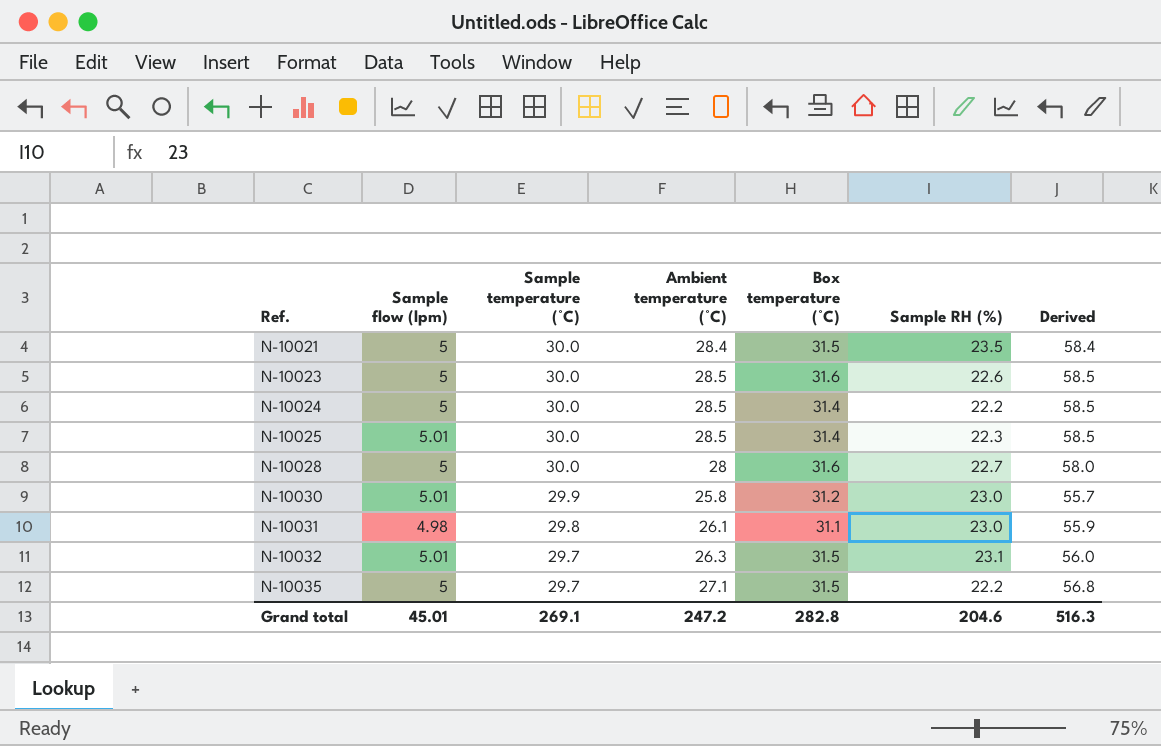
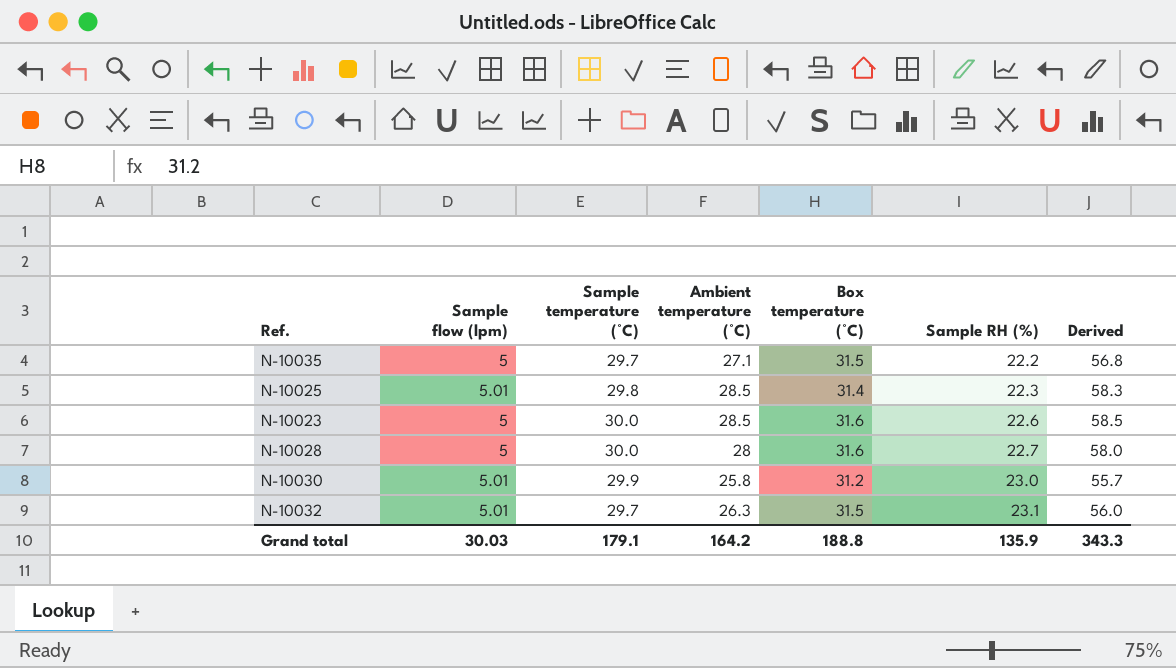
row order: Ref. ascending -> Sample RH (%) ascending
row N-10021: 5 | 30.0 | 28.4 | 31.5 | 23.5 | 58.4 -> none
row N-10024: 5 | 30.0 | 28.5 | 31.4 | 22.2 | 58.5 -> none
row N-10031: 4.98 | 29.8 | 26.1 | 31.1 | 23.0 | 55.9 -> none
N-10025 | Sample temperature (°C): 30.0 -> 29.8
N-10025 | Derived: 58.5 -> 58.3
Grand total | Sample flow (lpm): 45.01 -> 30.03
Grand total | Sample temperature (°C): 269.1 -> 179.1
Grand total | Ambient temperature (°C): 247.2 -> 164.2
Grand total | Box temperature (°C): 282.8 -> 188.8
Grand total | Sample RH (%): 204.6 -> 135.9
Grand total | Derived: 516.3 -> 343.3

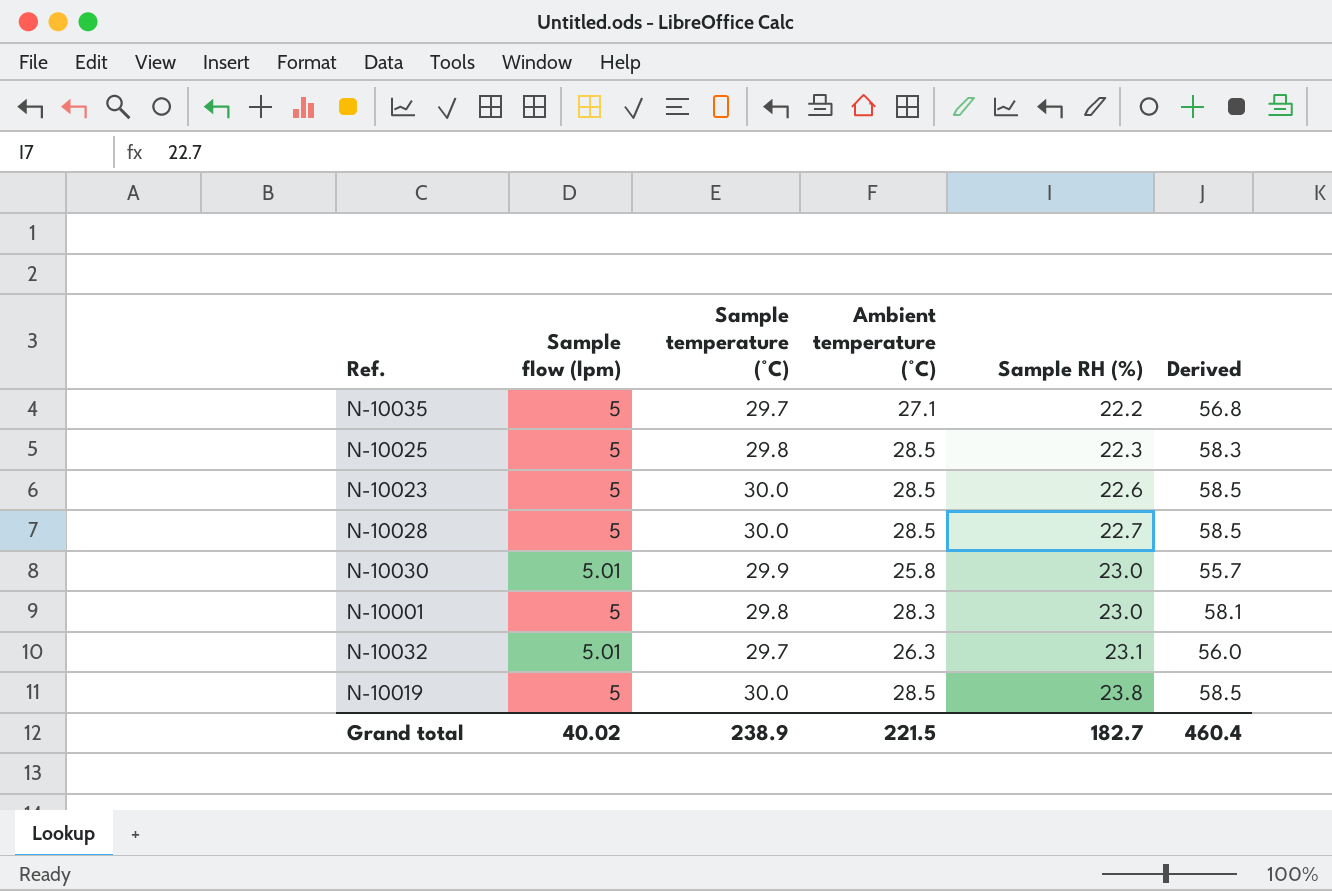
column Box temperature (°C) | position: 5 -> none
N-10025 | Sample flow (lpm): 5.01 -> 5
N-10028 | Ambient temperature (°C): 28 -> 28.5
N-10028 | Derived: 58.0 -> 58.5
row N-10001: none -> 5 | 29.8 | 28.3 | 23.0 | 58.1
row N-10019: none -> 5 | 30.0 | 28.5 | 23.8 | 58.5
Grand total | Sample flow (lpm): 30.03 -> 40.02
Grand total | Sample temperature (°C): 179.1 -> 238.9
Grand total | Ambient temperature (°C): 164.2 -> 221.5
Grand total | Sample RH (%): 135.9 -> 182.7
Grand total | Derived: 343.3 -> 460.4

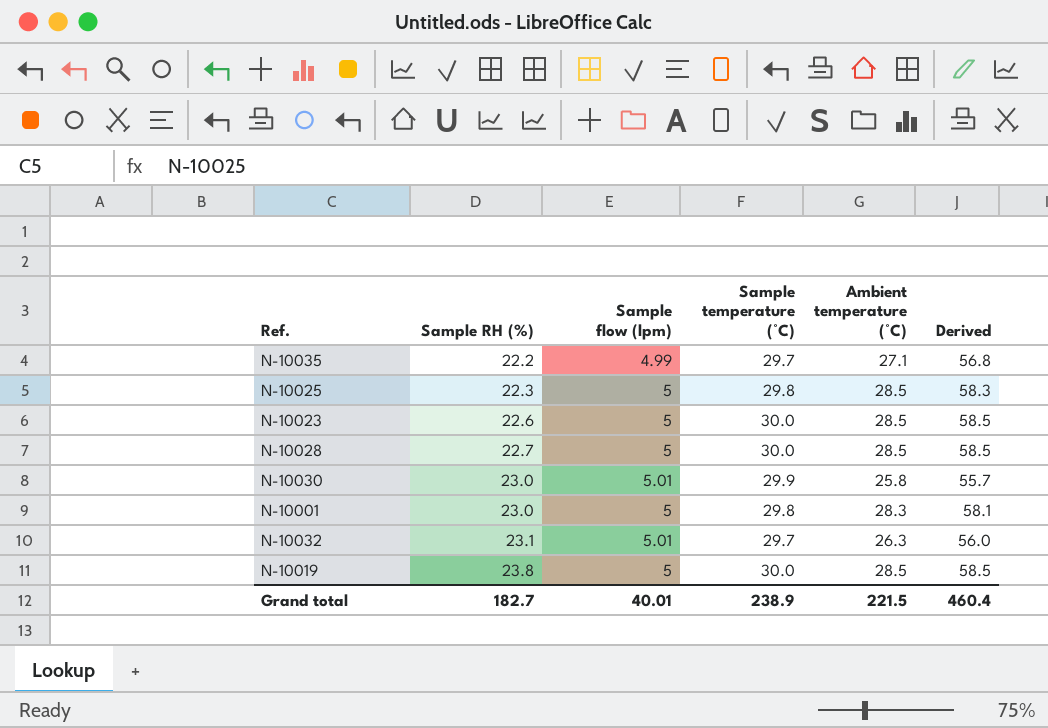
column Sample RH (%) | position: 5 -> 2
N-10035 | Sample flow (lpm): 5 -> 4.99
Grand total | Sample flow (lpm): 40.02 -> 40.01

